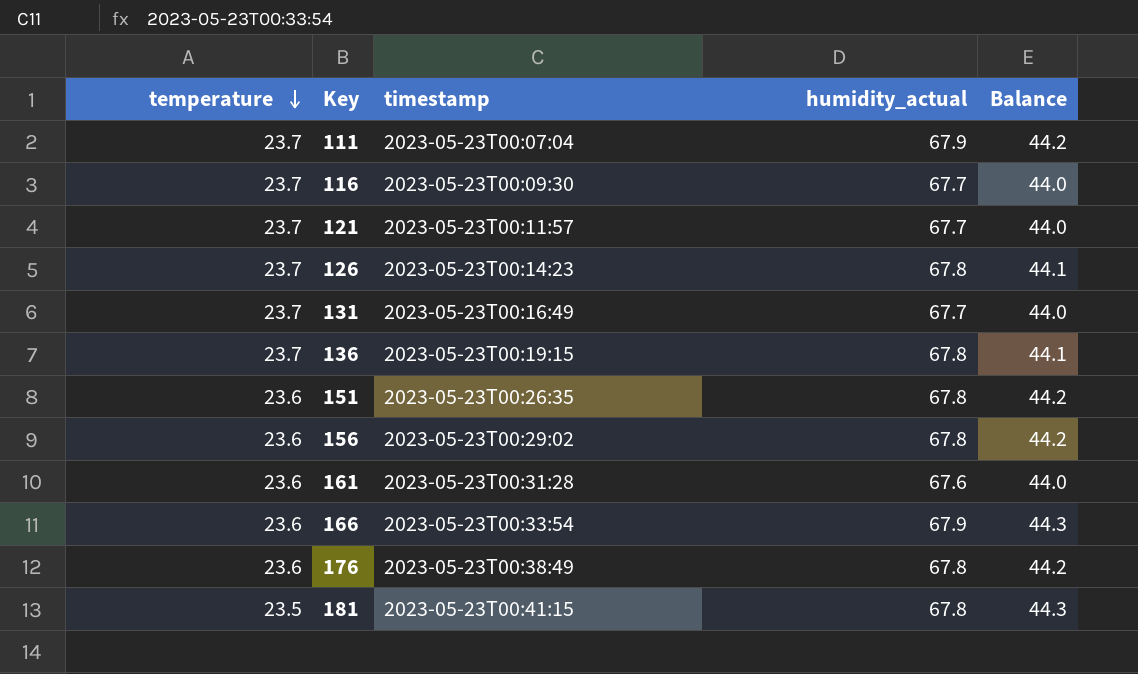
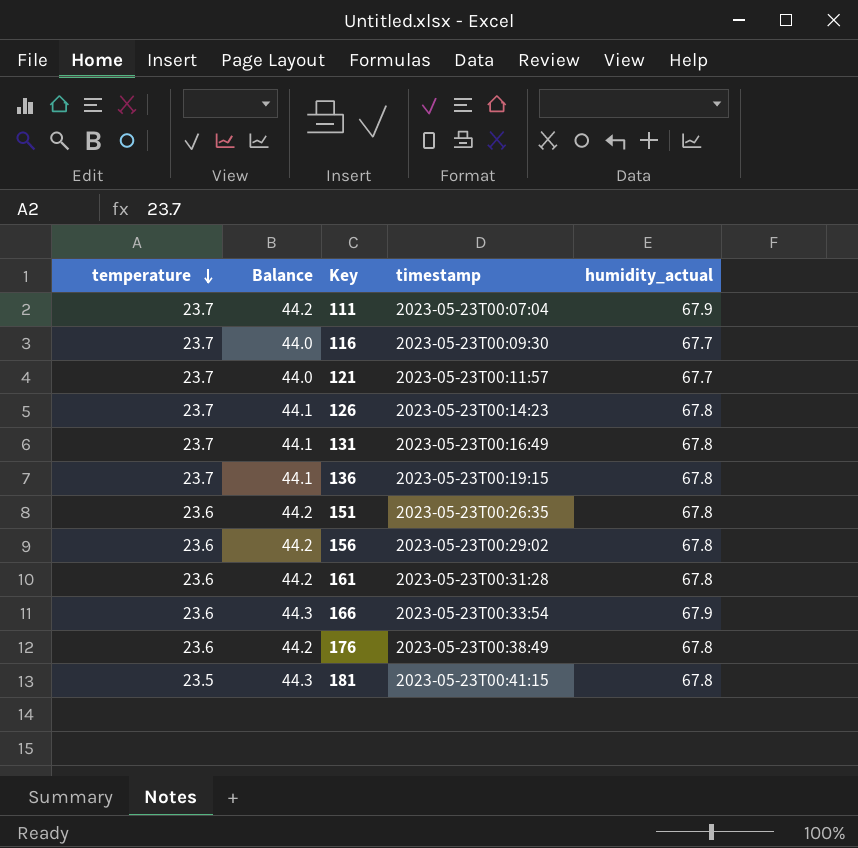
column Balance | position: 5 -> 2
131 | Balance: 44.0 -> 44.1
131 | humidity_actual: 67.7 -> 67.8
161 | Balance: 44.0 -> 44.2
161 | humidity_actual: 67.6 -> 67.8

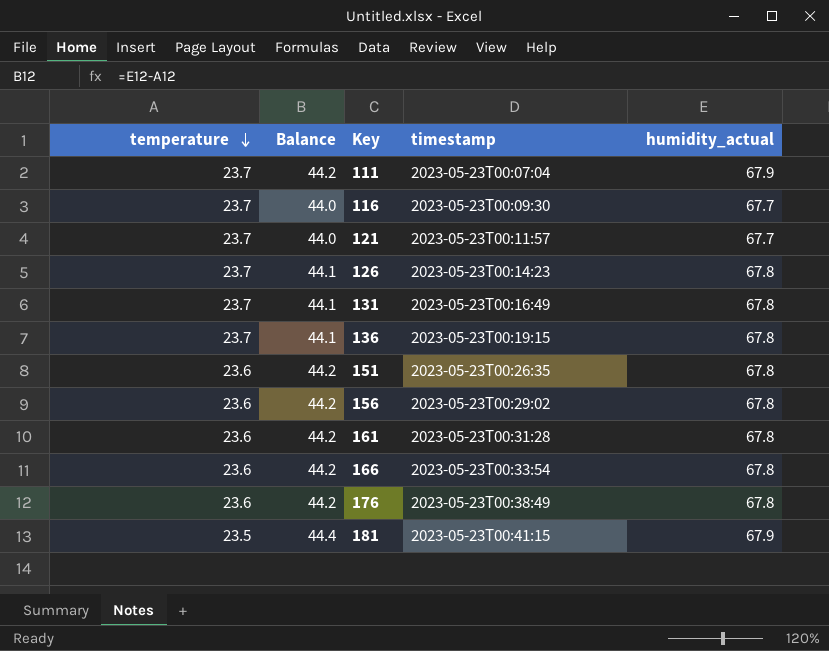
166 | Balance: 44.3 -> 44.2
166 | humidity_actual: 67.9 -> 67.8
181 | Balance: 44.3 -> 44.4
181 | humidity_actual: 67.8 -> 67.9

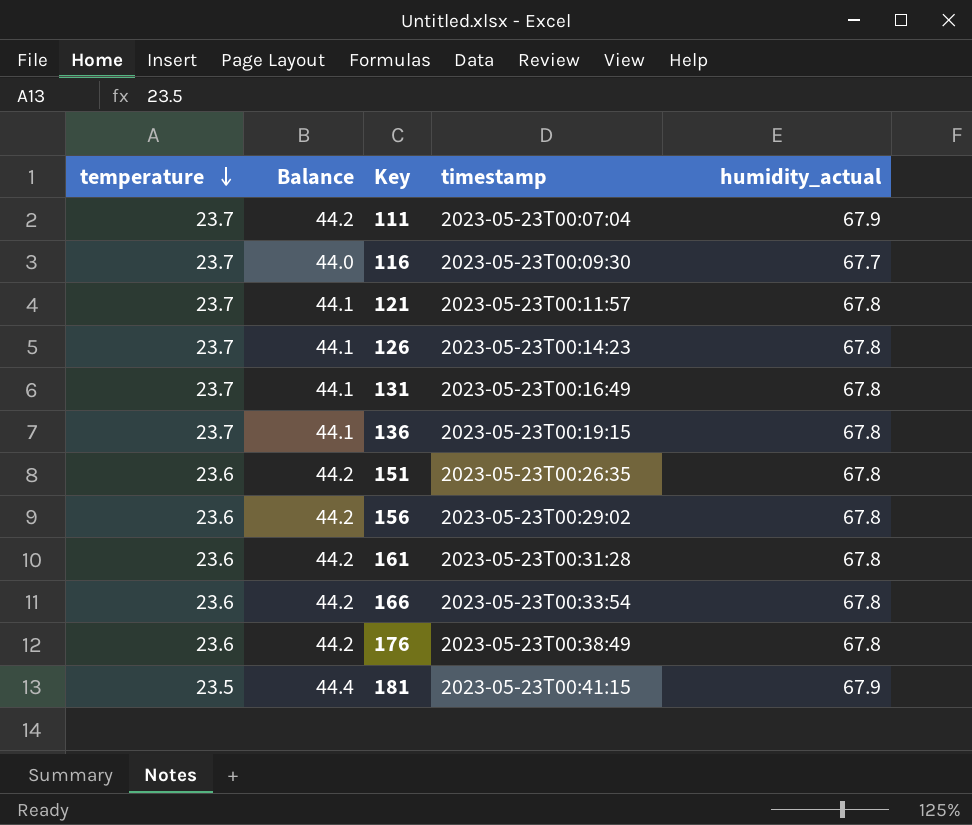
121 | Balance: 44.0 -> 44.1
121 | humidity_actual: 67.7 -> 67.8

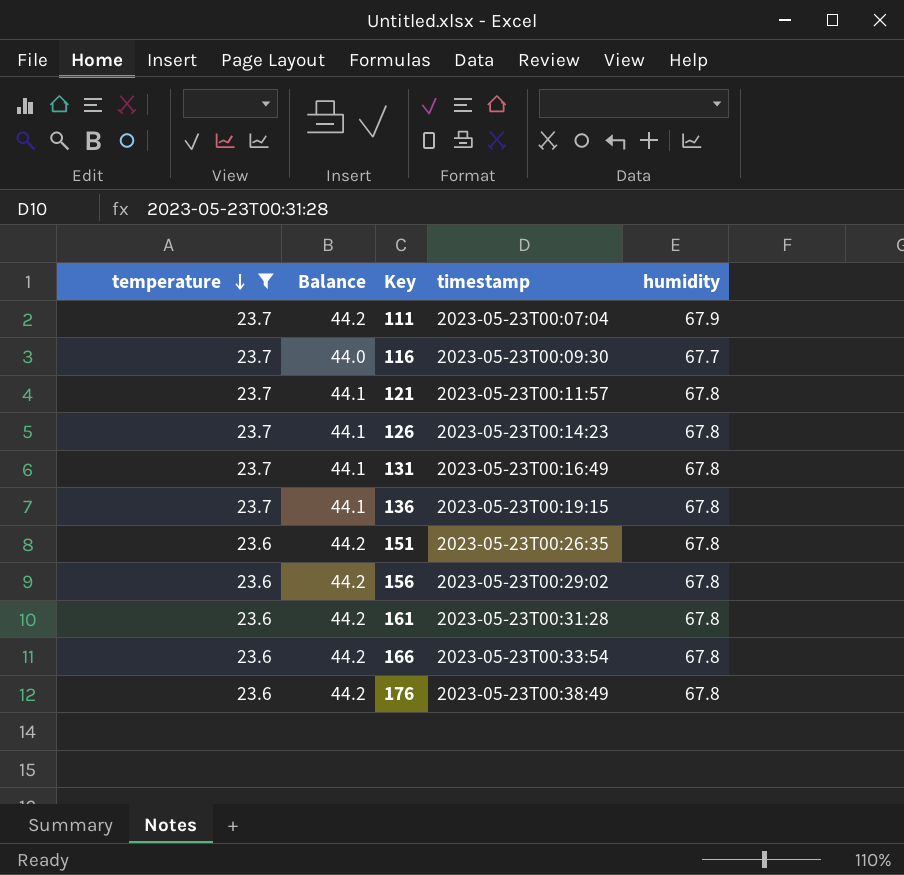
filter: none -> temperature != 23.5
column name: humidity_actual -> humidity

